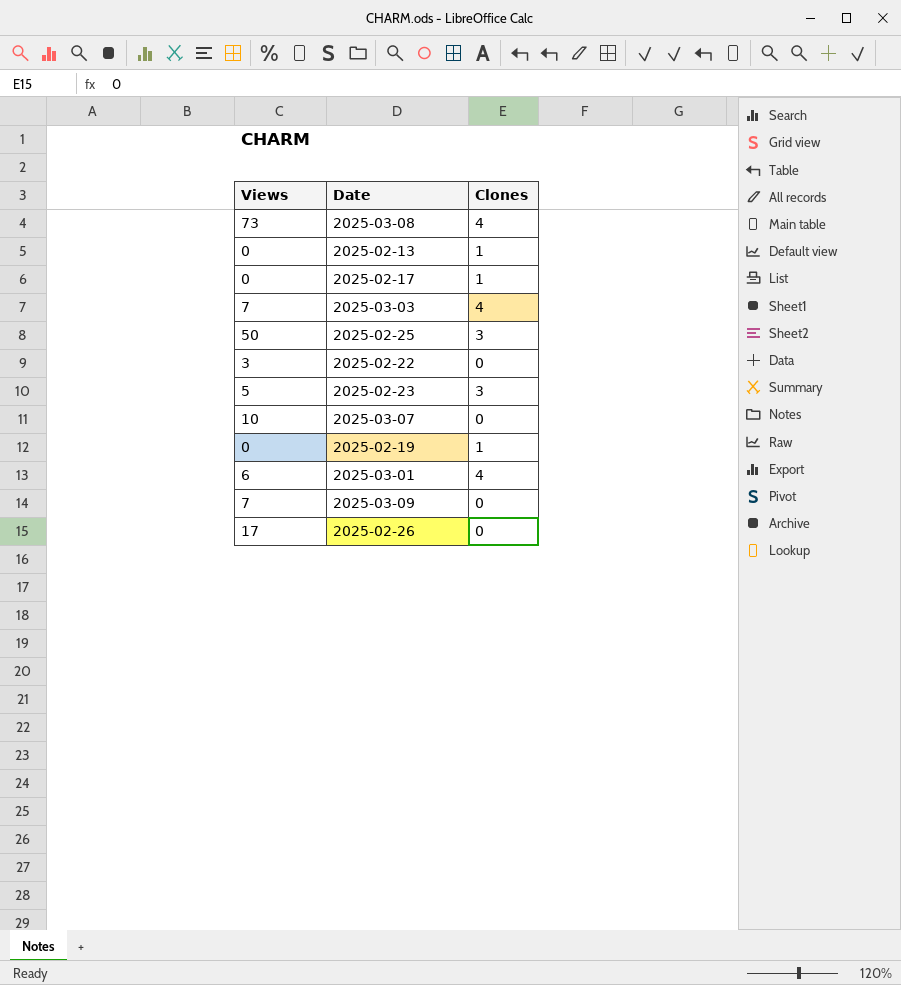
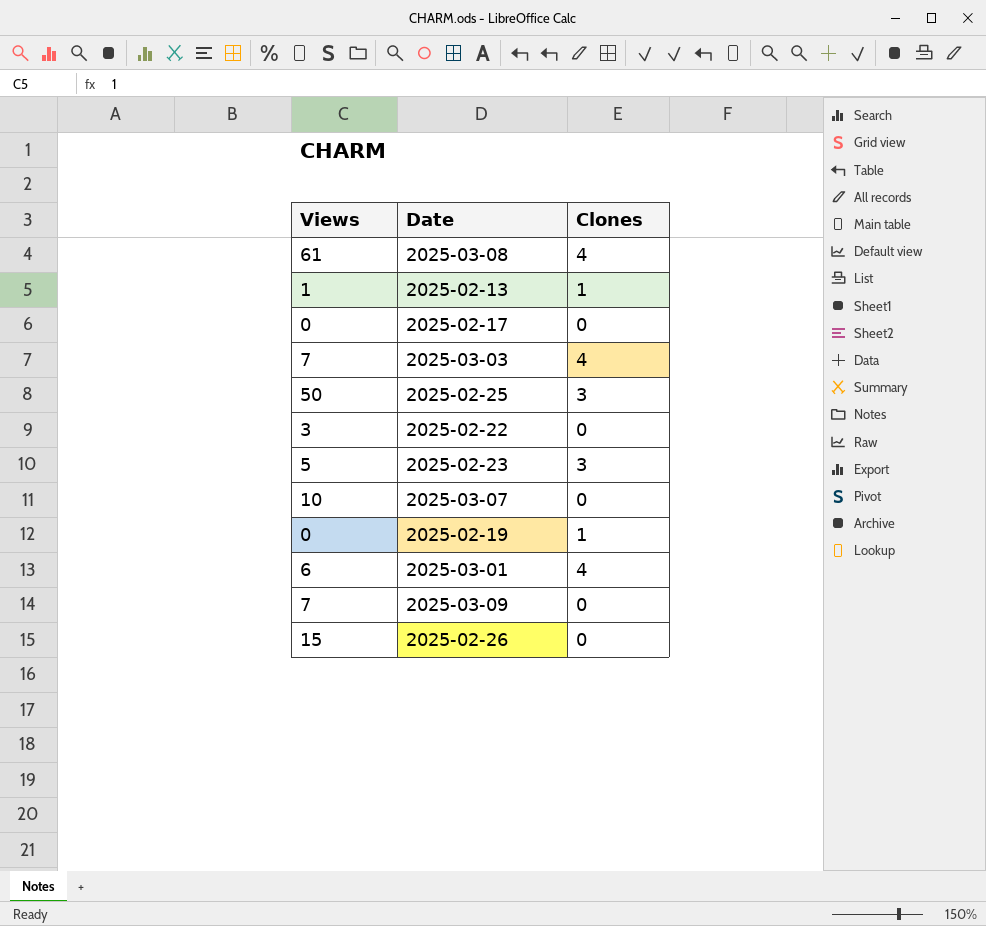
2025-03-08 | Views: 73 -> 61
2025-02-13 | Views: 0 -> 1
2025-02-17 | Clones: 1 -> 0
2025-02-26 | Views: 17 -> 15

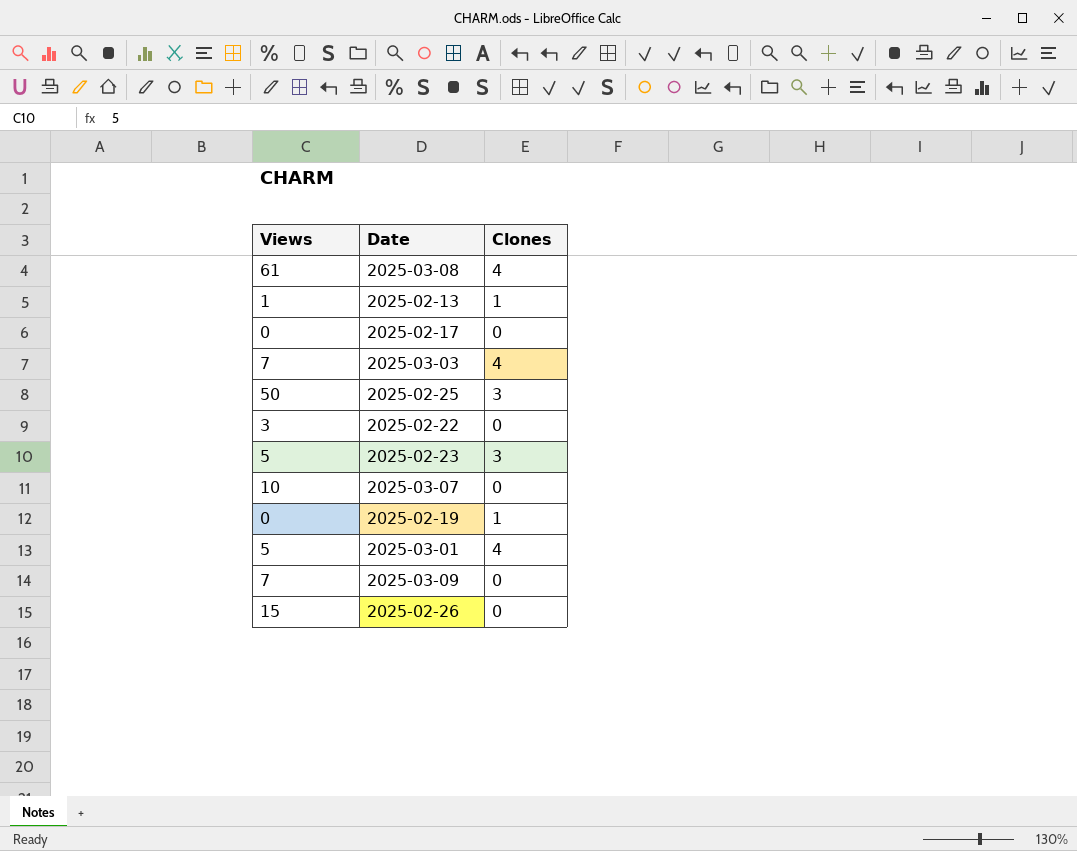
2025-03-01 | Views: 6 -> 5

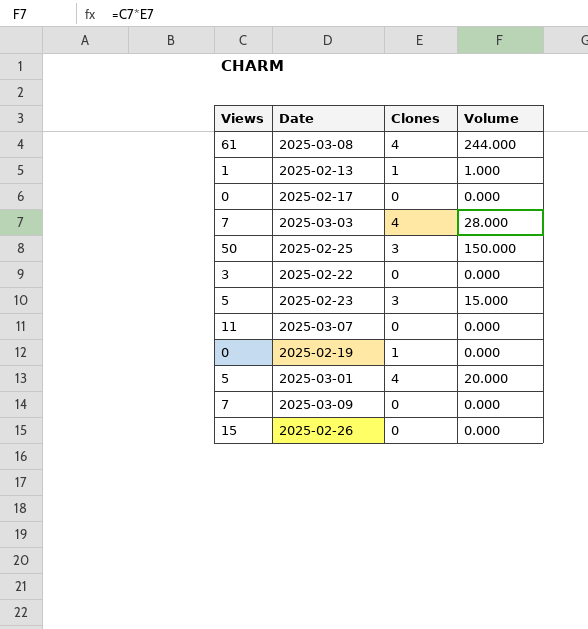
column Volume | formula: none -> [Views] * [Clones]
2025-03-07 | Views: 10 -> 11

